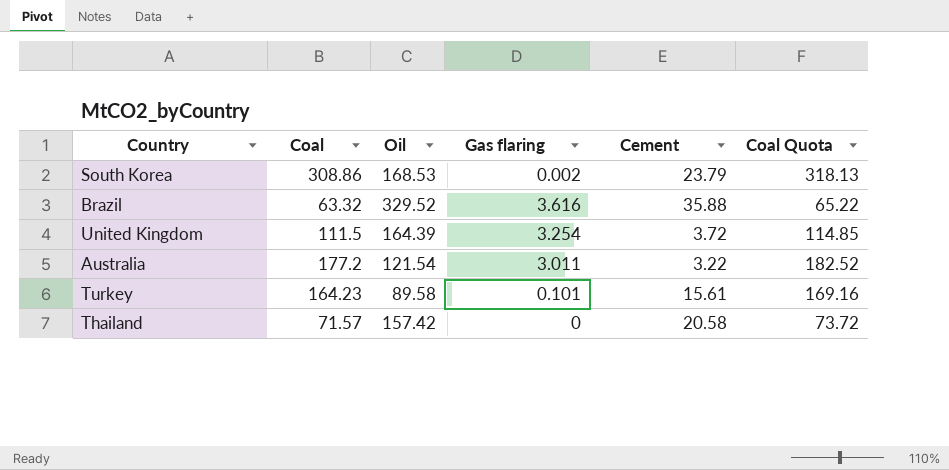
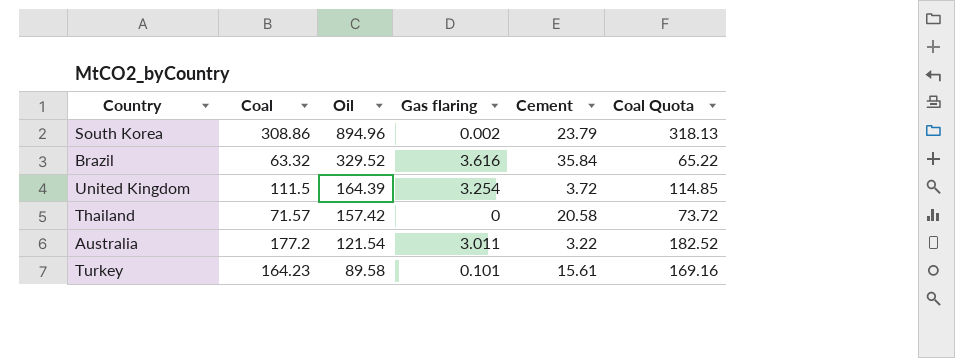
row order: none -> Oil descending
South Korea | Oil: 168.53 -> 894.96
Brazil | Cement: 35.88 -> 35.84

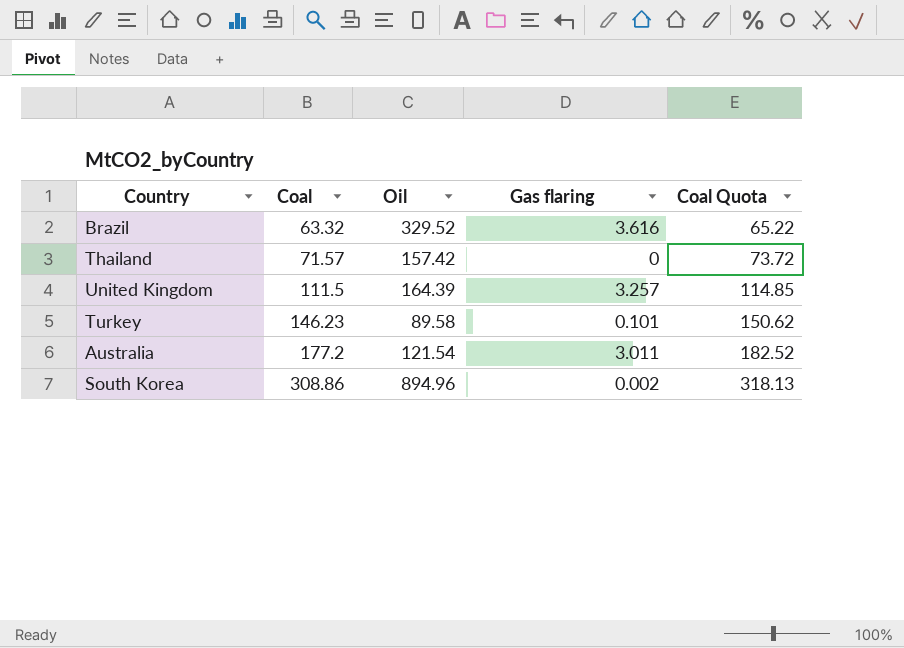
row order: Oil descending -> Coal ascending
column Cement | position: 5 -> none
United Kingdom | Gas flaring: 3.254 -> 3.257
Turkey | Coal: 164.23 -> 146.23
Turkey | Coal Quota: 169.16 -> 150.62

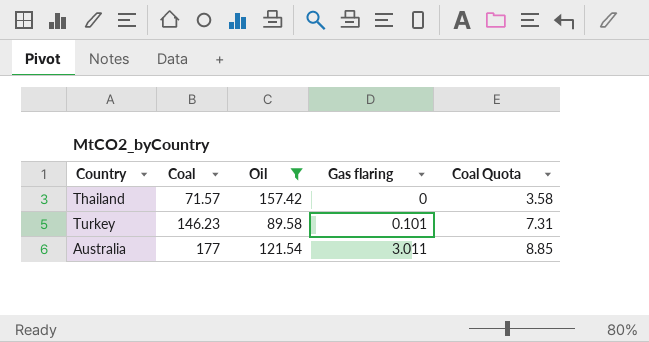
filter: none -> Oil <= 157.42
column Coal Quota | formula: [Coal] * 1.03 -> [Coal] * 0.05
Australia | Coal: 177.2 -> 177

